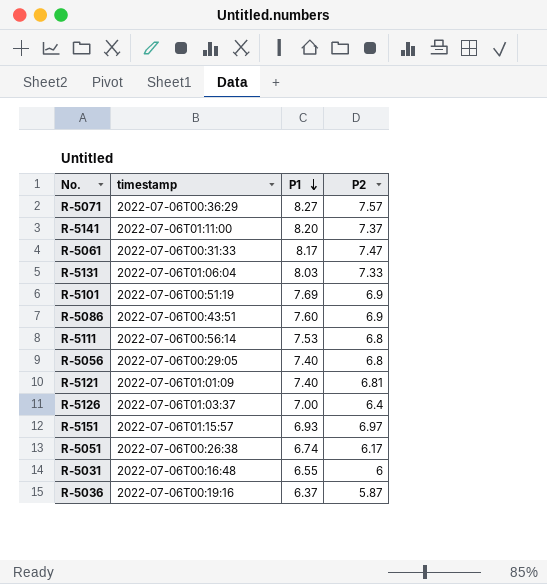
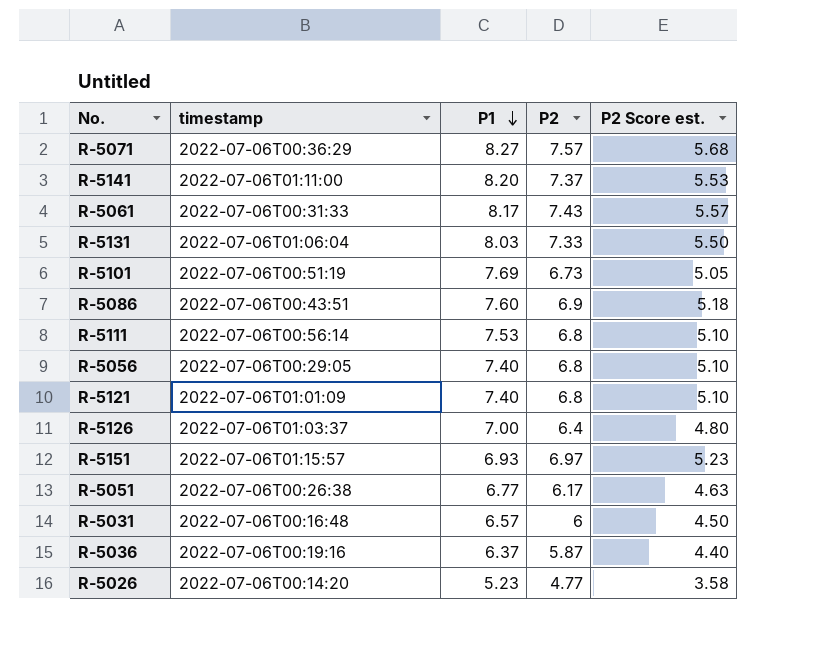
column P2 Score est. | formula: none -> [P2] * 0.75
R-5061 | P2: 7.47 -> 7.43
R-5101 | P2: 6.9 -> 6.73
R-5121 | P2: 6.81 -> 6.8
R-5051 | P1: 6.74 -> 6.77
R-5031 | P1: 6.55 -> 6.57
row R-5026: none -> 2022-07-06T00:14:20 | 5.23 | 4.77 | 3.58

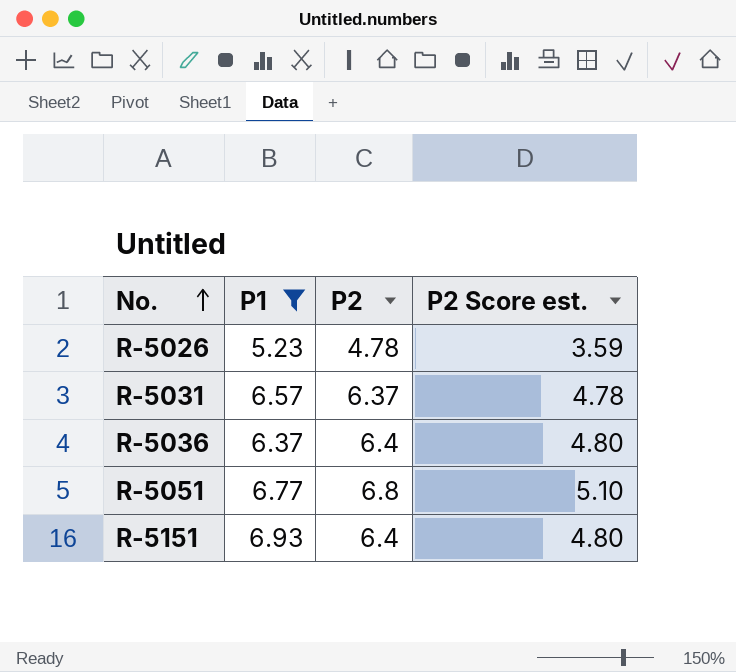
filter: none -> P1 <= 6.93
row order: P1 descending -> No. ascending
column timestamp | position: 2 -> none
R-5026 | P2: 4.77 -> 4.78
R-5026 | P2 Score est.: 3.58 -> 3.59
R-5031 | P2: 6 -> 6.37
R-5031 | P2 Score est.: 4.50 -> 4.78
R-5036 | P2: 5.87 -> 6.4
R-5036 | P2 Score est.: 4.40 -> 4.80
R-5051 | P2: 6.17 -> 6.8
R-5051 | P2 Score est.: 4.63 -> 5.10
R-5151 | P2: 6.97 -> 6.4
R-5151 | P2 Score est.: 5.23 -> 4.80

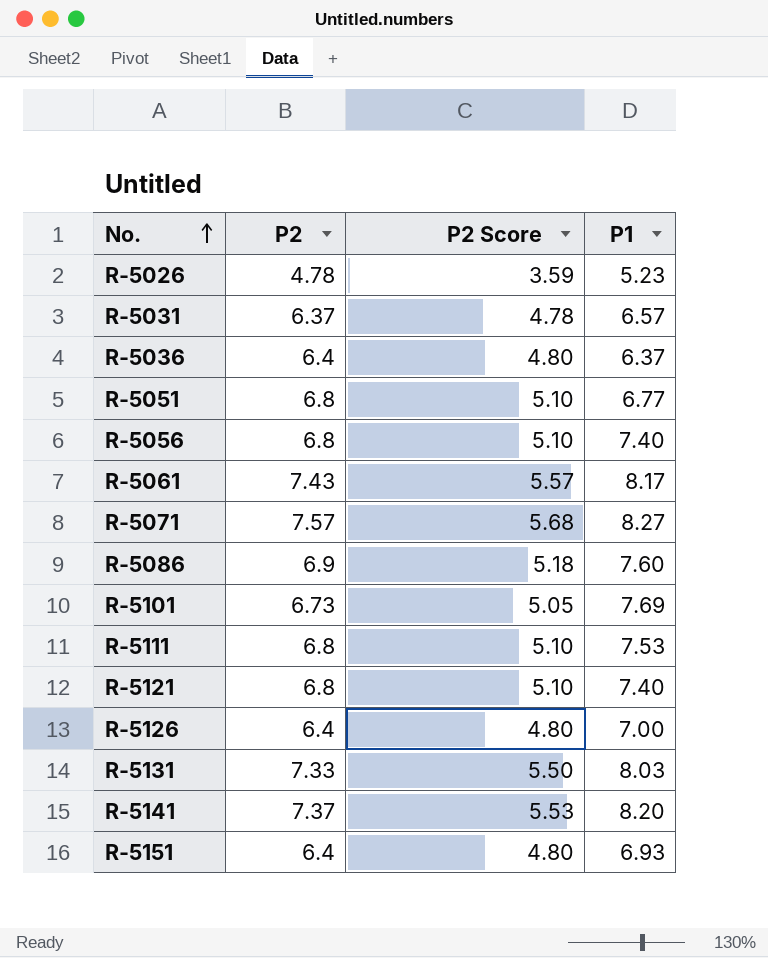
filter: P1 <= 6.93 -> none
column name: P2 Score est. -> P2 Score
column P1 | position: 2 -> 4

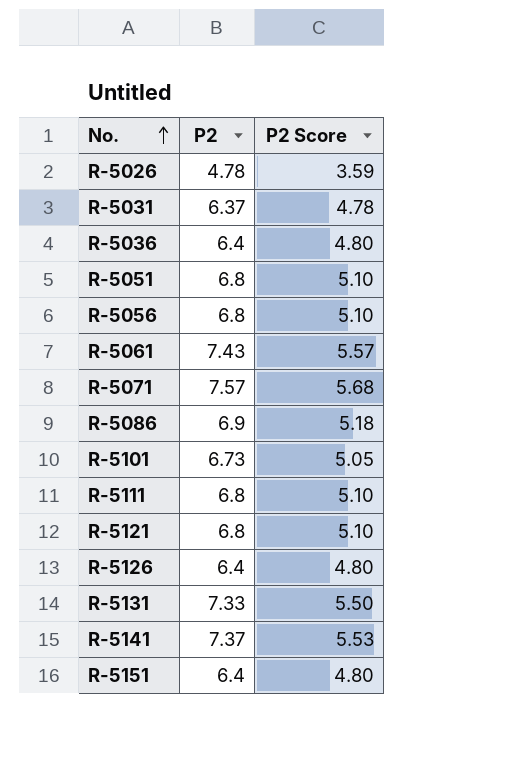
column P1 | position: 4 -> none

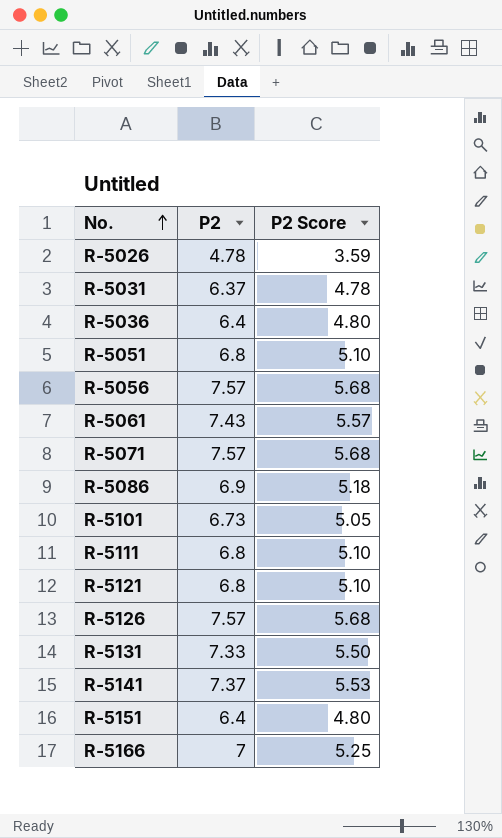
R-5056 | P2: 6.8 -> 7.57
R-5056 | P2 Score: 5.10 -> 5.68
R-5126 | P2: 6.4 -> 7.57
R-5126 | P2 Score: 4.80 -> 5.68
row R-5166: none -> 7 | 5.25

